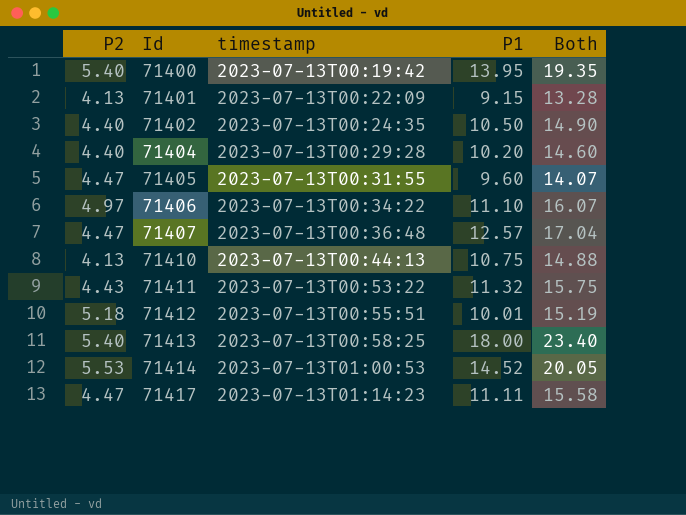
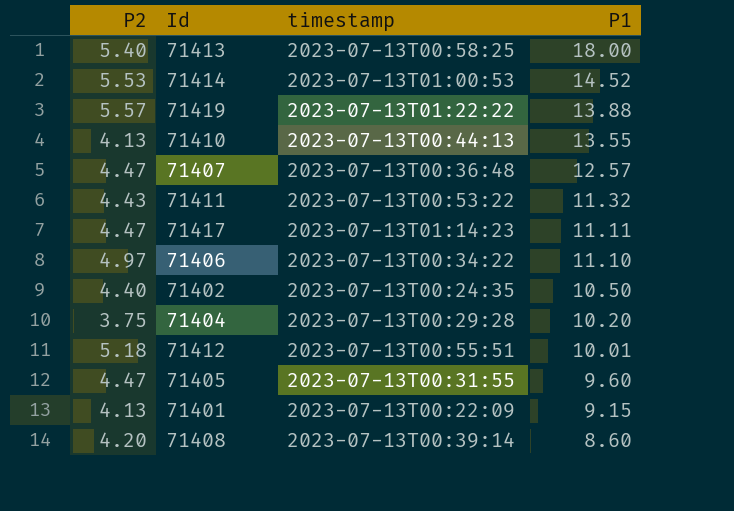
row order: Id ascending -> P1 descending
column Both | formula: [P2] + [P1] -> none
row 71400: 5.40 | 2023-07-13T00:19:42 | 13.95 | 19.35 -> none
row 71419: none -> 5.57 | 2023-07-13T01:22:22 | 13.88
71410 | P1: 10.75 -> 13.55
71404 | P2: 4.40 -> 3.75
row 71408: none -> 4.20 | 2023-07-13T00:39:14 | 8.60

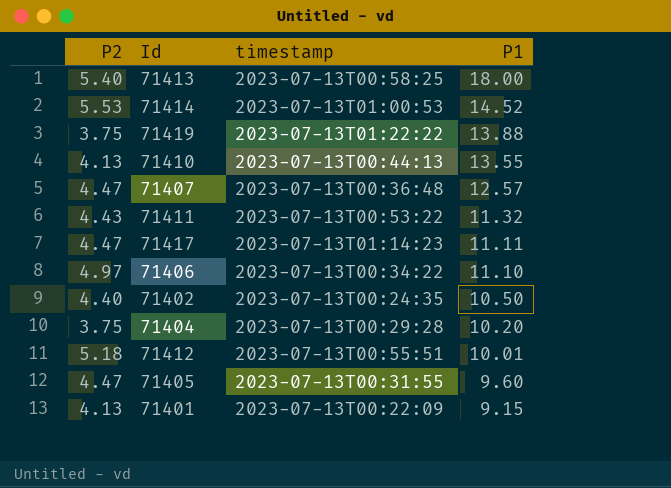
row 71408: 4.20 | 2023-07-13T00:39:14 | 8.60 -> none
71419 | P2: 5.57 -> 3.75

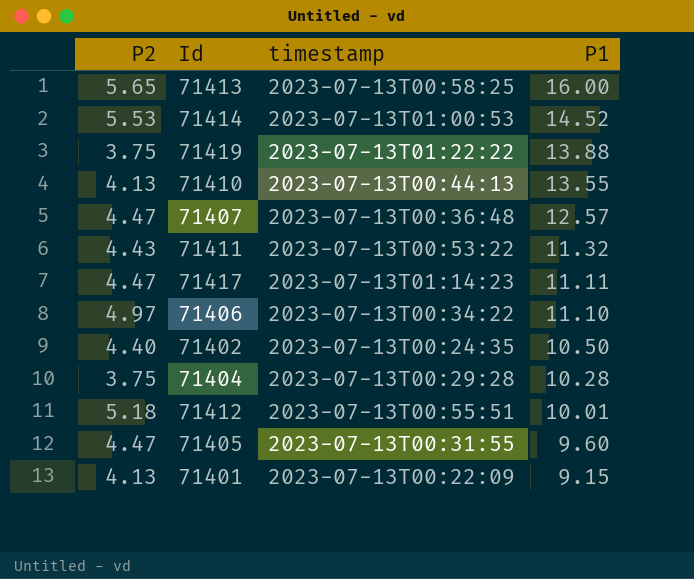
71413 | P2: 5.40 -> 5.65
71413 | P1: 18.00 -> 16.00
71404 | P1: 10.20 -> 10.28

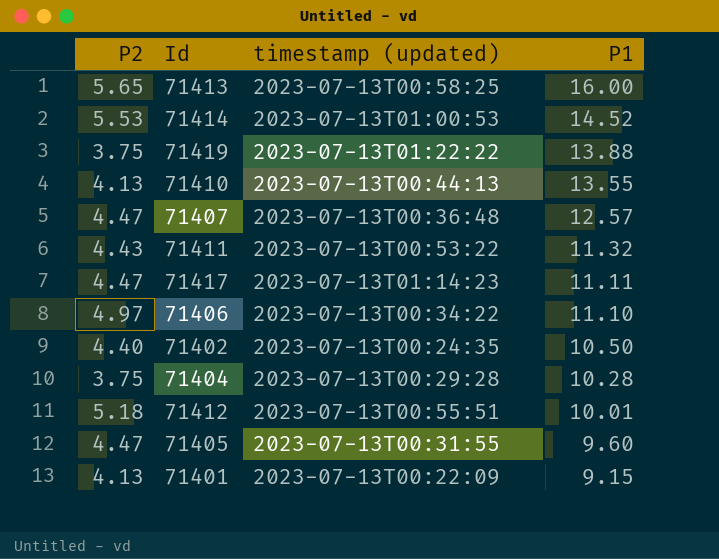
column name: timestamp -> timestamp (updated)

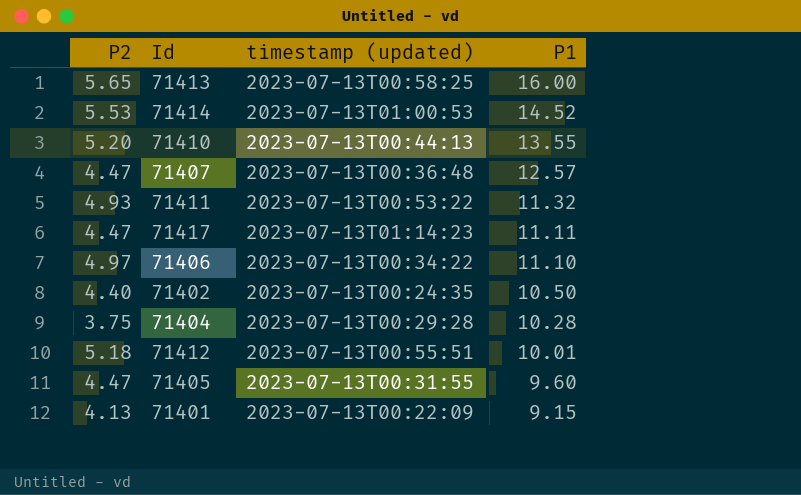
row 71419: 3.75 | 2023-07-13T01:22:22 | 13.88 -> none
71410 | P2: 4.13 -> 5.20
71411 | P2: 4.43 -> 4.93

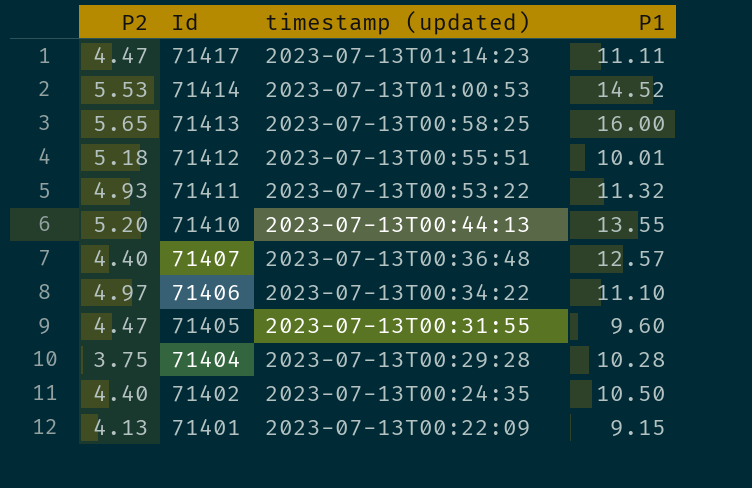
row order: P1 descending -> Id descending
71407 | P2: 4.47 -> 4.40

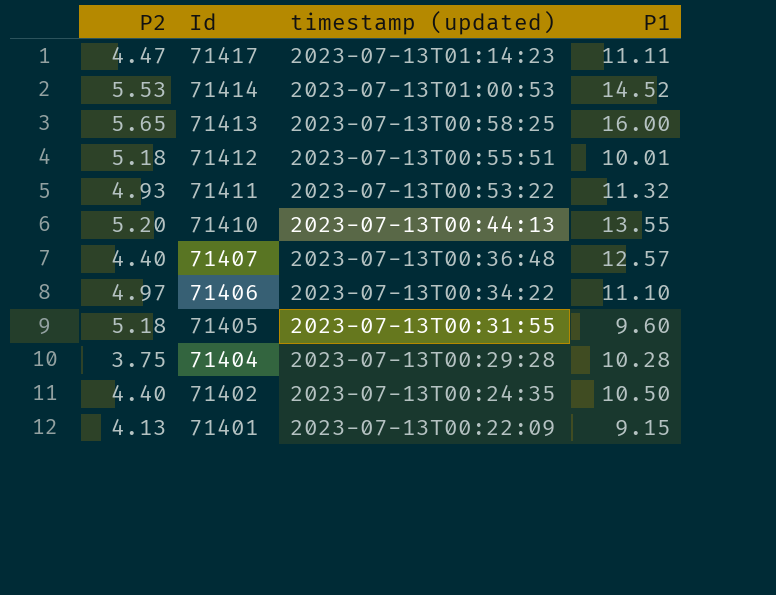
71405 | P2: 4.47 -> 5.18

